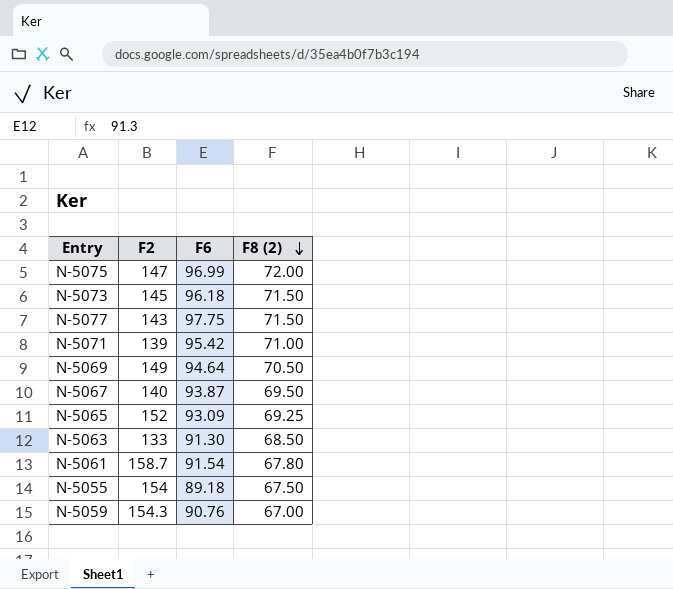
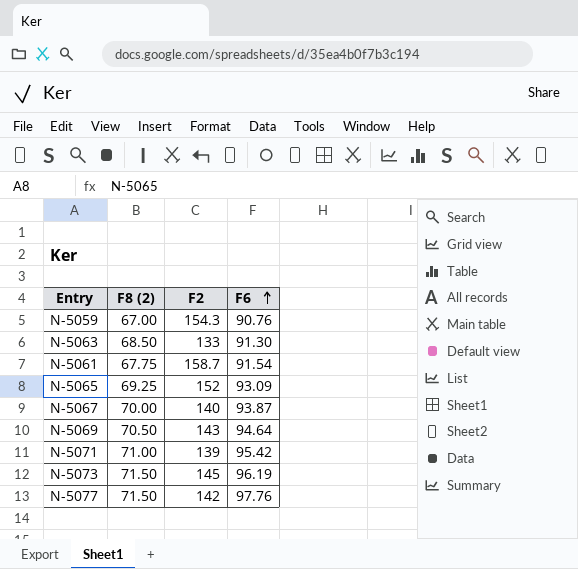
row order: F8 (2) descending -> F6 ascending
column F8 (2) | position: 4 -> 2
row N-5075: 147 | 96.99 | 72.00 -> none
row N-5055: 154 | 89.18 | 67.50 -> none
N-5061 | F8 (2): 67.80 -> 67.75
N-5067 | F8 (2): 69.50 -> 70.00
N-5069 | F2: 149 -> 143
N-5073 | F6: 96.18 -> 96.19
N-5077 | F2: 143 -> 142
N-5077 | F6: 97.75 -> 97.76

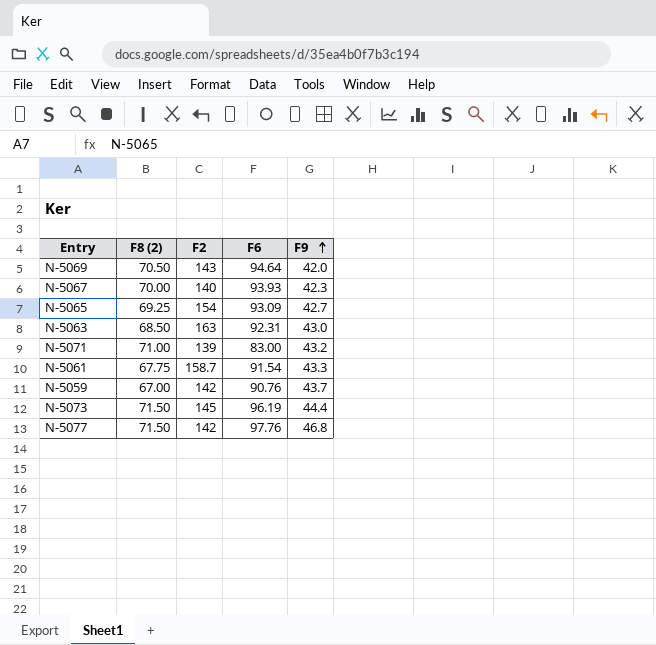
row order: F6 ascending -> F9 ascending
column F9 | position: none -> 5
N-5067 | F6: 93.87 -> 93.93
N-5065 | F2: 152 -> 154
N-5063 | F2: 133 -> 163
N-5063 | F6: 91.30 -> 92.31
N-5071 | F6: 95.42 -> 83.00
N-5059 | F2: 154.3 -> 142

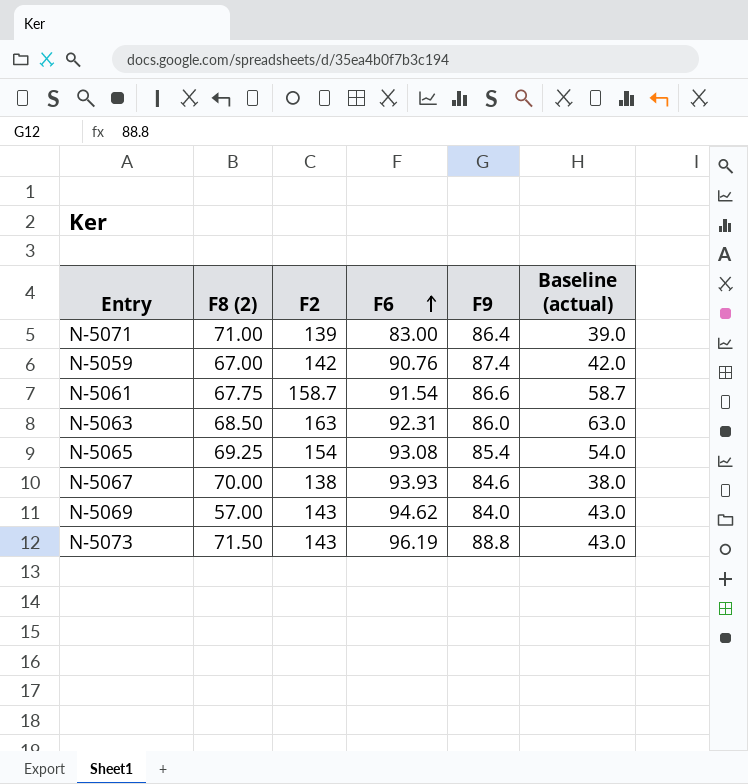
row order: F9 ascending -> F6 ascending
column Baseline (actual) | formula: none -> [F2] - 100
row N-5077: 71.50 | 142 | 97.76 | 46.8 -> none
N-5071 | F9: 43.2 -> 86.4
N-5059 | F9: 43.7 -> 87.4
N-5061 | F9: 43.3 -> 86.6
N-5063 | F9: 43.0 -> 86.0
N-5065 | F6: 93.09 -> 93.08
N-5065 | F9: 42.7 -> 85.4
N-5067 | F2: 140 -> 138
N-5067 | F9: 42.3 -> 84.6
N-5069 | F8 (2): 70.50 -> 57.00
N-5069 | F6: 94.64 -> 94.62
N-5069 | F9: 42.0 -> 84.0
N-5073 | F2: 145 -> 143
N-5073 | F9: 44.4 -> 88.8

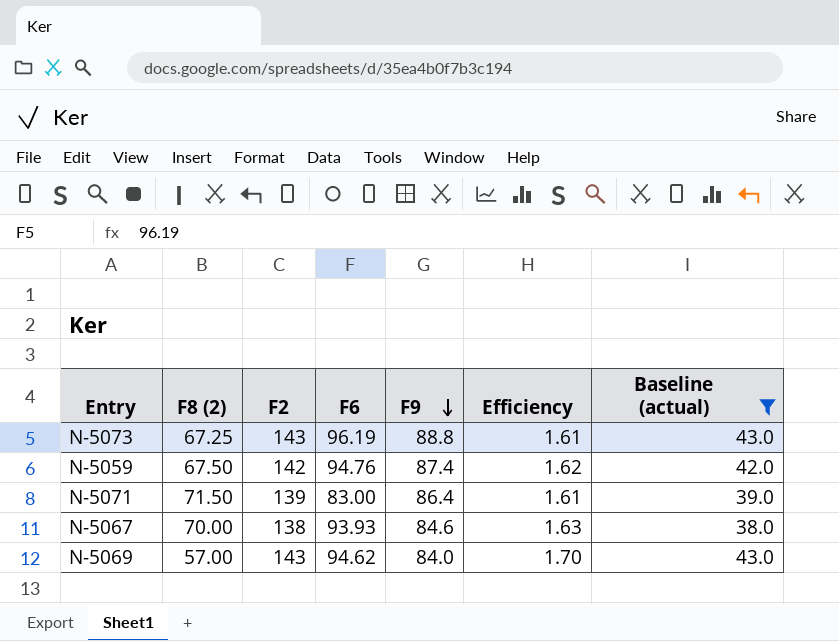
filter: none -> Baseline (actual) <= 43.0
row order: F6 ascending -> F9 descending
column Efficiency | formula: none -> [F2] / [F9]
N-5073 | F8 (2): 71.50 -> 67.25
N-5059 | F8 (2): 67.00 -> 67.50
N-5059 | F6: 90.76 -> 94.76
N-5071 | F8 (2): 71.00 -> 71.50

